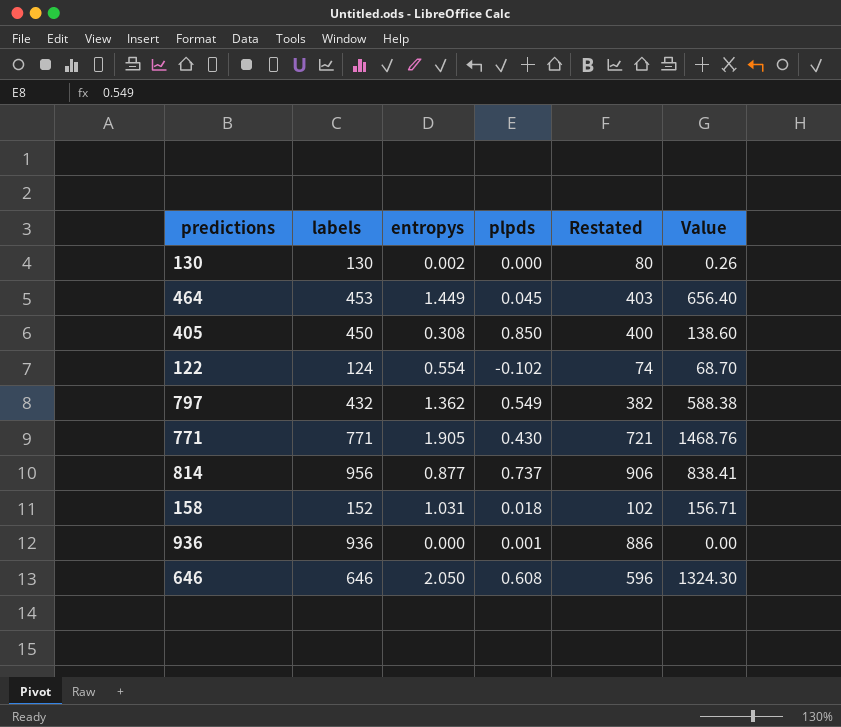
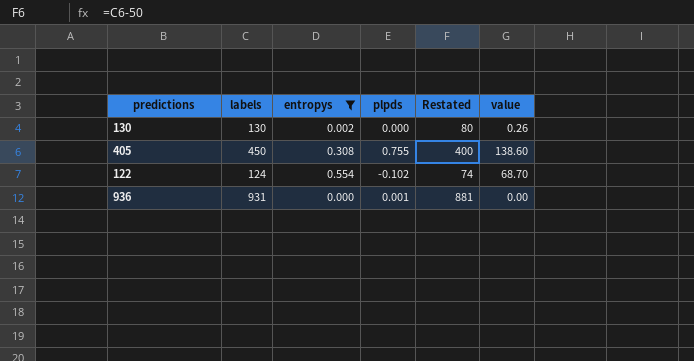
filter: none -> entropys <= 0.554
column name: Value -> value
405 | plpds: 0.850 -> 0.755
936 | labels: 936 -> 931
936 | Restated: 886 -> 881

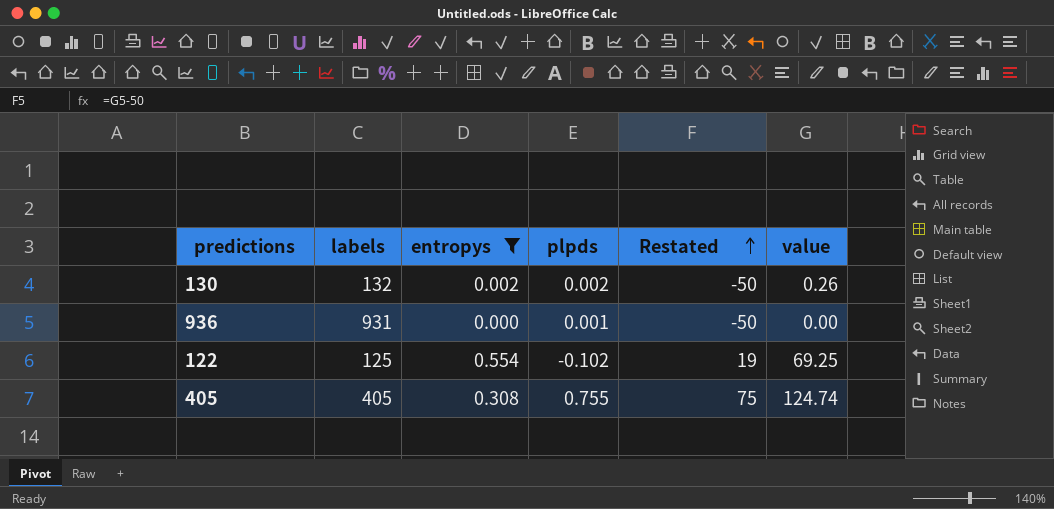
row order: none -> Restated ascending
column Restated | formula: [labels] - 50 -> [value] - 50
130 | labels: 130 -> 132
130 | plpds: 0.000 -> 0.002
122 | labels: 124 -> 125
122 | value: 68.70 -> 69.25
405 | labels: 450 -> 405
405 | value: 138.60 -> 124.74

